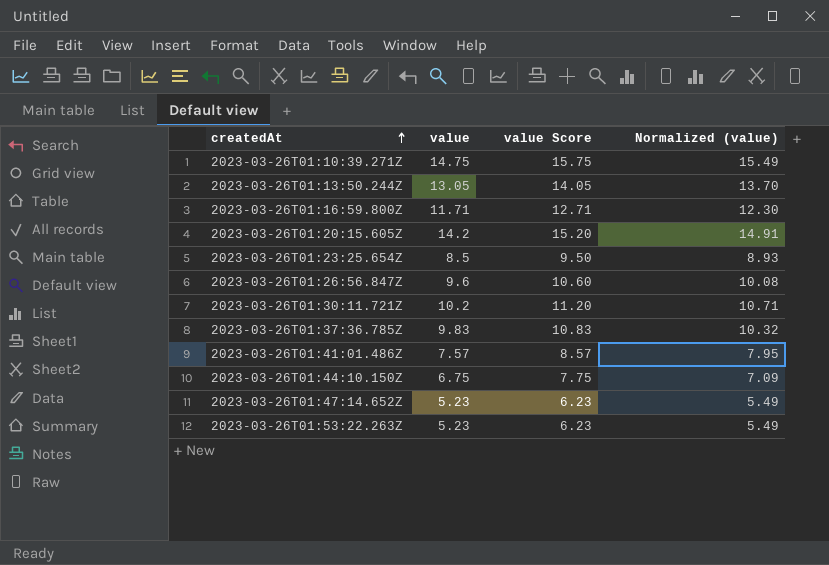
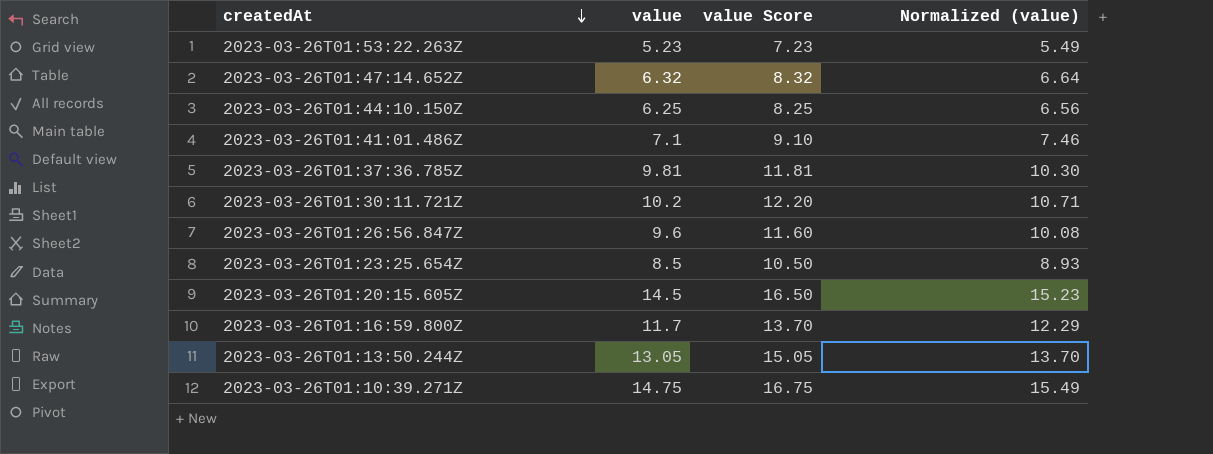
row order: createdAt ascending -> createdAt descending
column value Score | formula: [value] + 1 -> [value] + 2
2023-03-26T01:47:14.652Z | value: 5.23 -> 6.32
2023-03-26T01:47:14.652Z | Normalized (value): 5.49 -> 6.64
2023-03-26T01:44:10.150Z | value: 6.75 -> 6.25
2023-03-26T01:44:10.150Z | Normalized (value): 7.09 -> 6.56
2023-03-26T01:41:01.486Z | value: 7.57 -> 7.1
2023-03-26T01:41:01.486Z | Normalized (value): 7.95 -> 7.46
2023-03-26T01:37:36.785Z | value: 9.83 -> 9.81
2023-03-26T01:37:36.785Z | Normalized (value): 10.32 -> 10.30
2023-03-26T01:20:15.605Z | value: 14.2 -> 14.5
2023-03-26T01:20:15.605Z | Normalized (value): 14.91 -> 15.23
2023-03-26T01:16:59.800Z | value: 11.71 -> 11.7
2023-03-26T01:16:59.800Z | Normalized (value): 12.30 -> 12.29

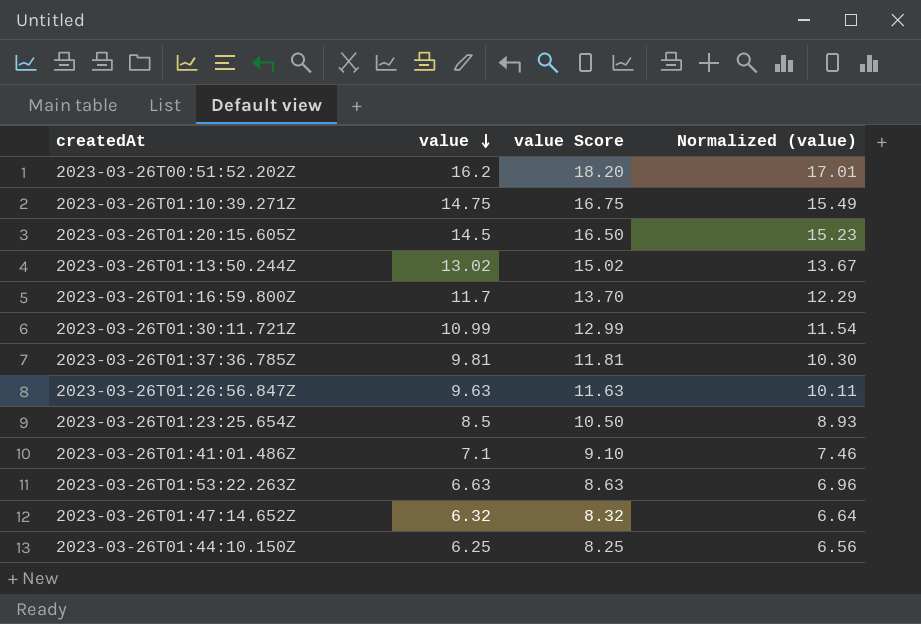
row order: createdAt descending -> value descending
row 2023-03-26T00:51:52.202Z: none -> 16.2 | 18.20 | 17.01
2023-03-26T01:13:50.244Z | value: 13.05 -> 13.02
2023-03-26T01:13:50.244Z | value Score: 15.05 -> 15.02
2023-03-26T01:13:50.244Z | Normalized (value): 13.70 -> 13.67
2023-03-26T01:30:11.721Z | value: 10.2 -> 10.99
2023-03-26T01:30:11.721Z | value Score: 12.20 -> 12.99
2023-03-26T01:30:11.721Z | Normalized (value): 10.71 -> 11.54
2023-03-26T01:26:56.847Z | value: 9.6 -> 9.63
2023-03-26T01:26:56.847Z | value Score: 11.60 -> 11.63
2023-03-26T01:26:56.847Z | Normalized (value): 10.08 -> 10.11
2023-03-26T01:53:22.263Z | value: 5.23 -> 6.63
2023-03-26T01:53:22.263Z | value Score: 7.23 -> 8.63
2023-03-26T01:53:22.263Z | Normalized (value): 5.49 -> 6.96

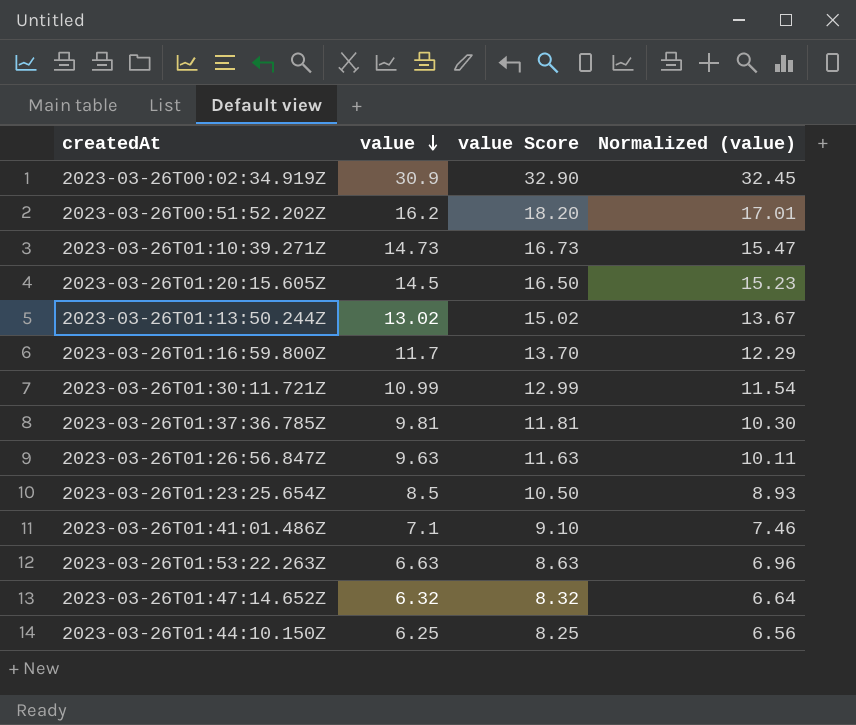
row 2023-03-26T00:02:34.919Z: none -> 30.9 | 32.90 | 32.45
2023-03-26T01:10:39.271Z | value: 14.75 -> 14.73
2023-03-26T01:10:39.271Z | value Score: 16.75 -> 16.73
2023-03-26T01:10:39.271Z | Normalized (value): 15.49 -> 15.47

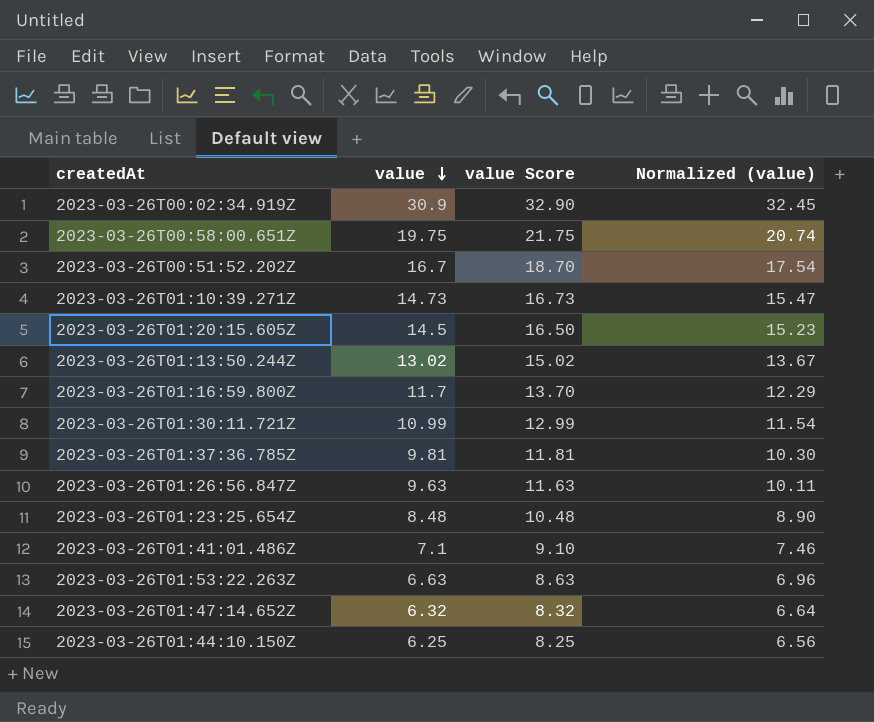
row 2023-03-26T00:58:00.651Z: none -> 19.75 | 21.75 | 20.74
2023-03-26T00:51:52.202Z | value: 16.2 -> 16.7
2023-03-26T00:51:52.202Z | value Score: 18.20 -> 18.70
2023-03-26T00:51:52.202Z | Normalized (value): 17.01 -> 17.54
2023-03-26T01:23:25.654Z | value: 8.5 -> 8.48
2023-03-26T01:23:25.654Z | value Score: 10.50 -> 10.48
2023-03-26T01:23:25.654Z | Normalized (value): 8.93 -> 8.90

